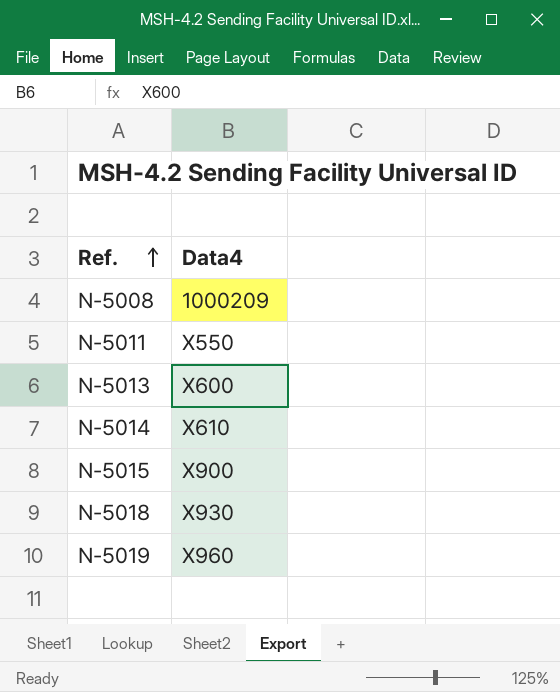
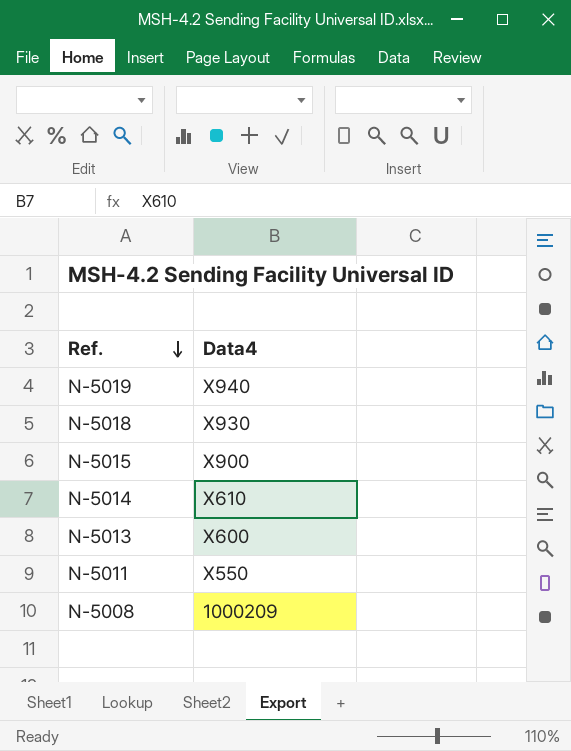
row order: Ref. ascending -> Ref. descending
N-5019 | Data4: X960 -> X940

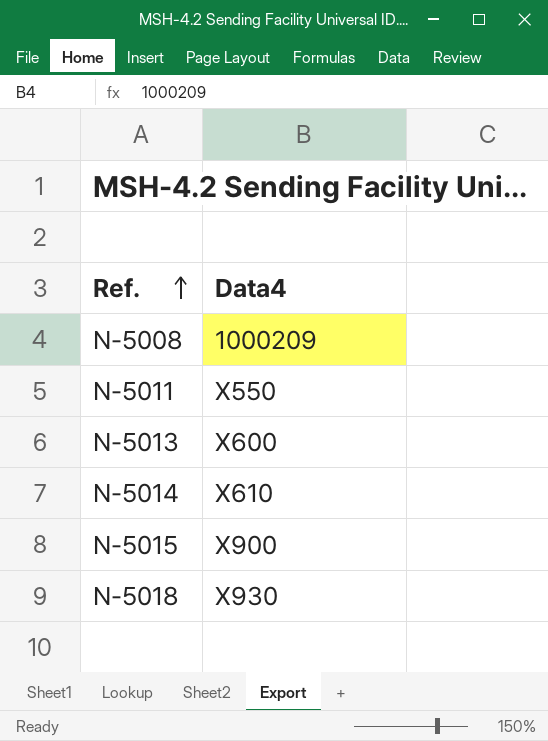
row order: Ref. descending -> Ref. ascending
row N-5019: X940 -> none

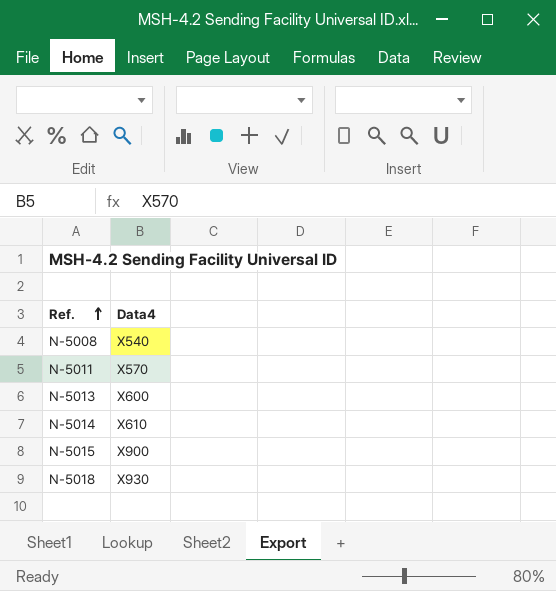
N-5008 | Data4: 1000209 -> X540
N-5011 | Data4: X550 -> X570

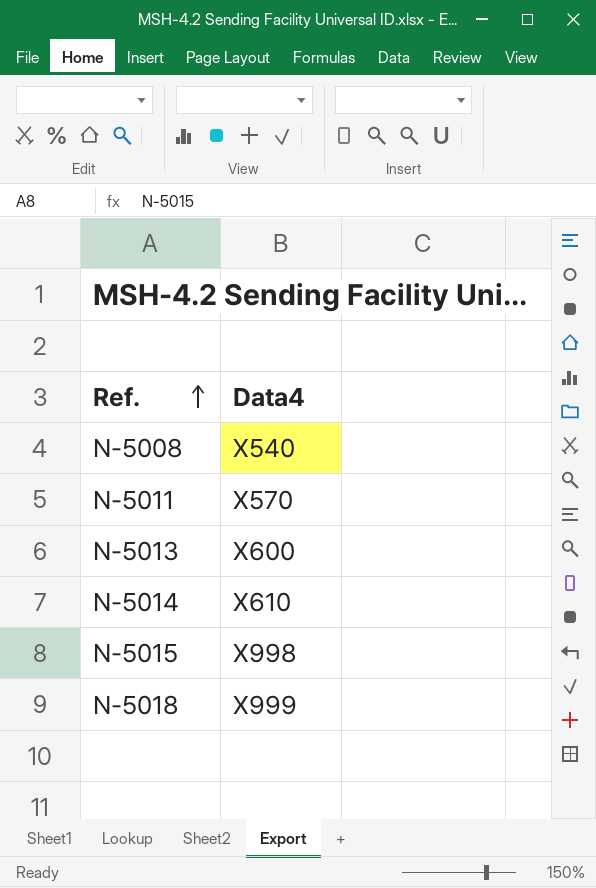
N-5015 | Data4: X900 -> X998
N-5018 | Data4: X930 -> X999

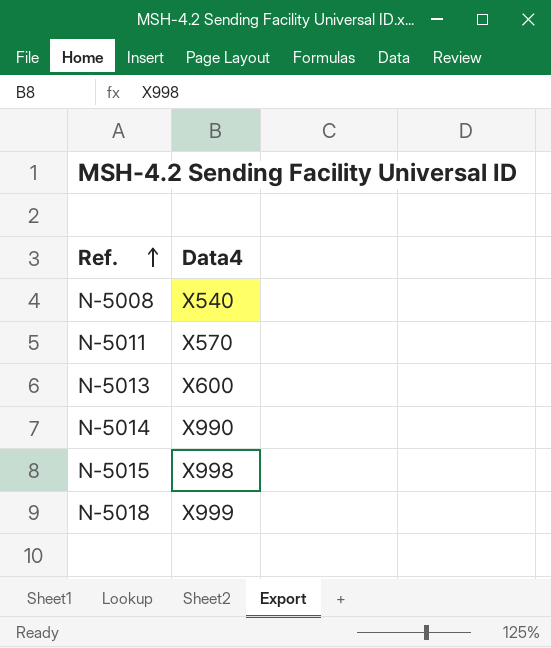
N-5014 | Data4: X610 -> X990

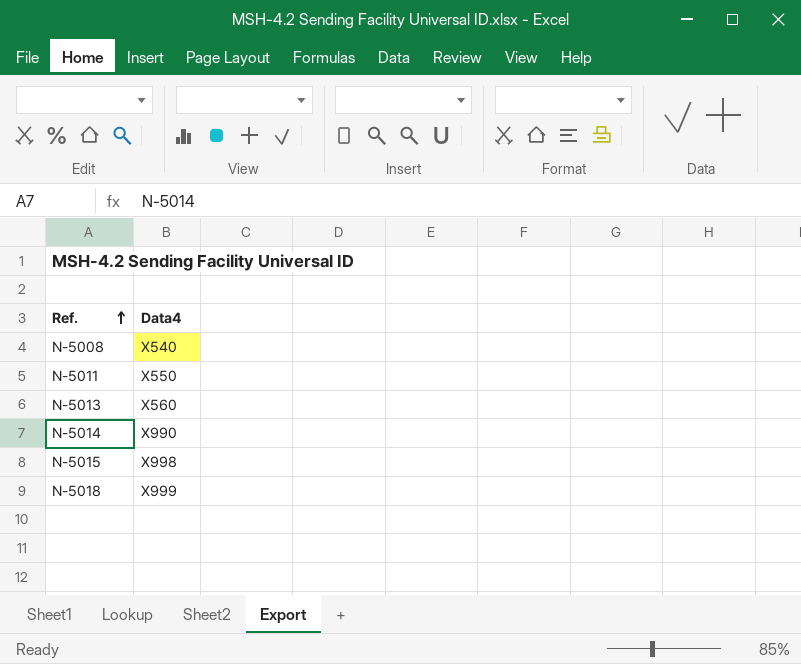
N-5011 | Data4: X570 -> X550
N-5013 | Data4: X600 -> X560

